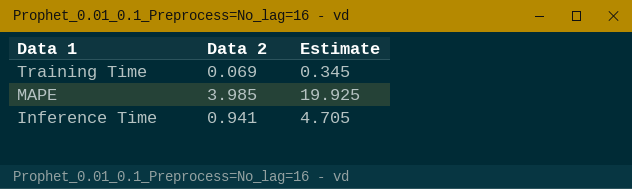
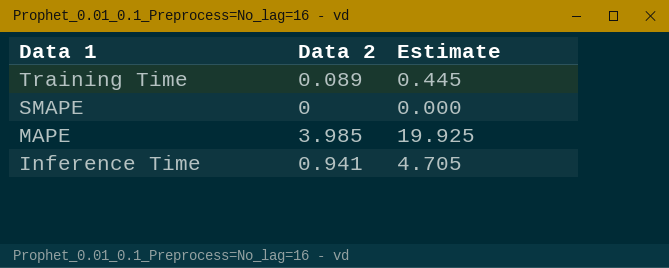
Training Time | Data 2: 0.069 -> 0.089
Training Time | Estimate: 0.345 -> 0.445
row SMAPE: none -> 0 | 0.000

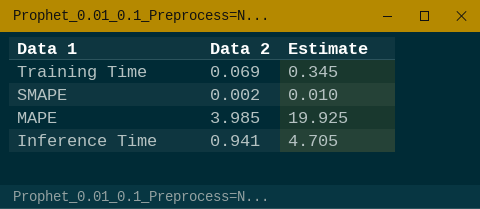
Training Time | Data 2: 0.089 -> 0.069
Training Time | Estimate: 0.445 -> 0.345
SMAPE | Data 2: 0 -> 0.002
SMAPE | Estimate: 0.000 -> 0.010

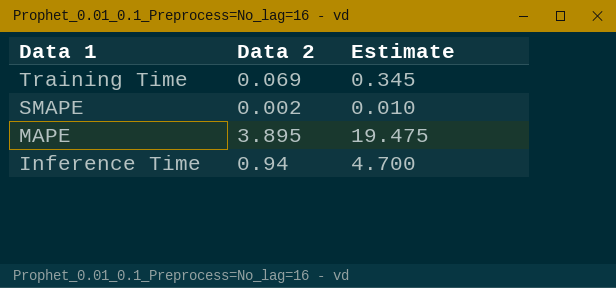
MAPE | Data 2: 3.985 -> 3.895
MAPE | Estimate: 19.925 -> 19.475
Inference Time | Data 2: 0.941 -> 0.94
Inference Time | Estimate: 4.705 -> 4.700

